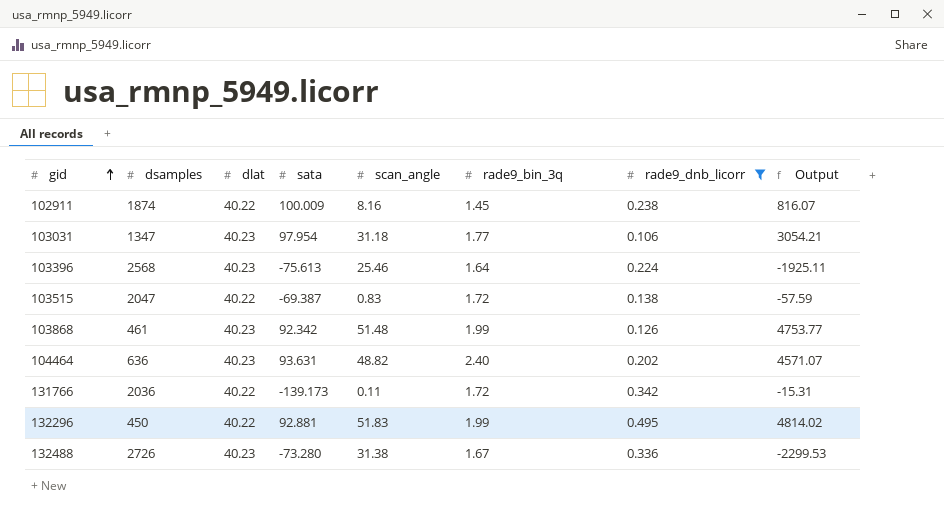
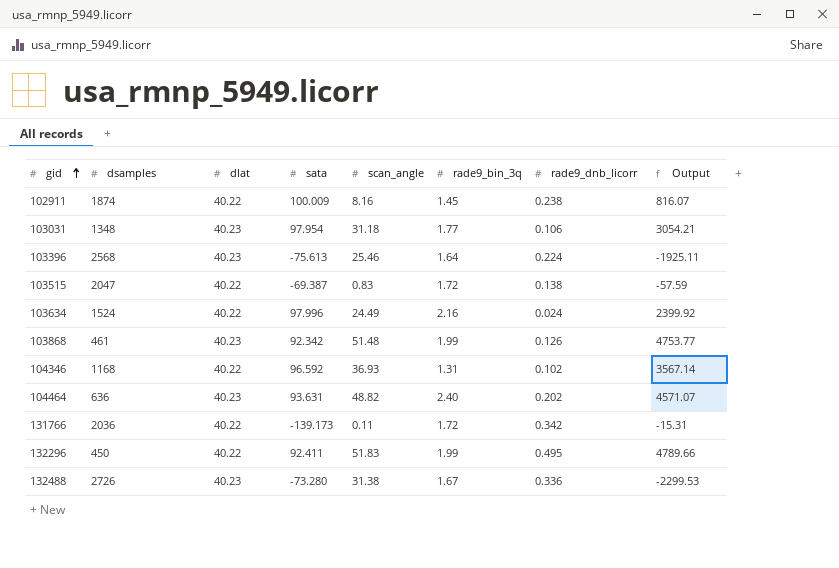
filter: rade9_dnb_licorr >= 0.106 -> none
103031 | dsamples: 1347 -> 1348
132296 | sata: 92.881 -> 92.411
132296 | Output: 4814.02 -> 4789.66

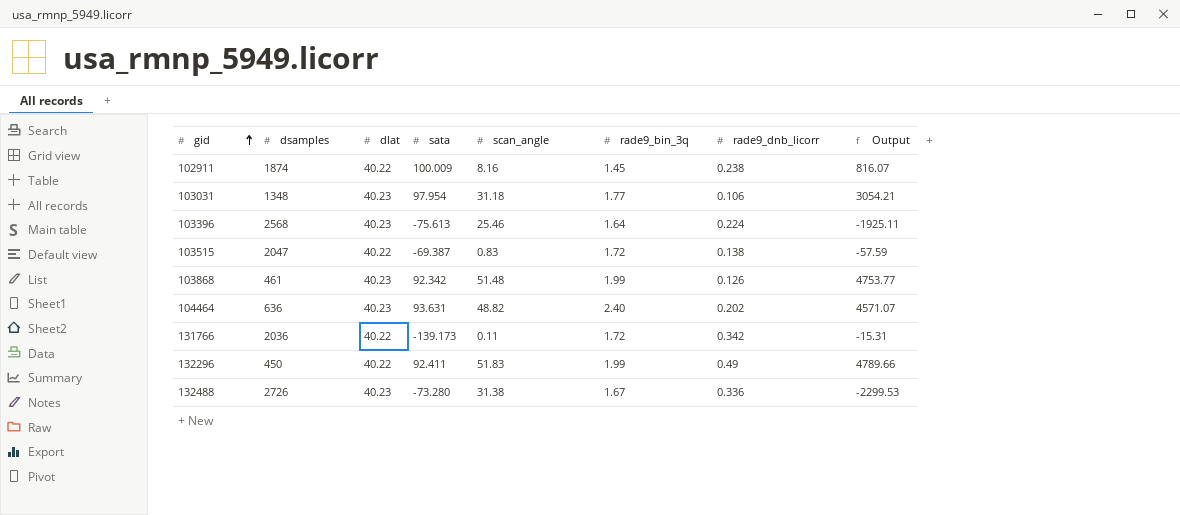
row 103634: 1524 | 40.22 | 97.996 | 24.49 | 2.16 | 0.024 | 2399.92 -> none
row 104346: 1168 | 40.22 | 96.592 | 36.93 | 1.31 | 0.102 | 3567.14 -> none
132296 | rade9_dnb_licorr: 0.495 -> 0.49

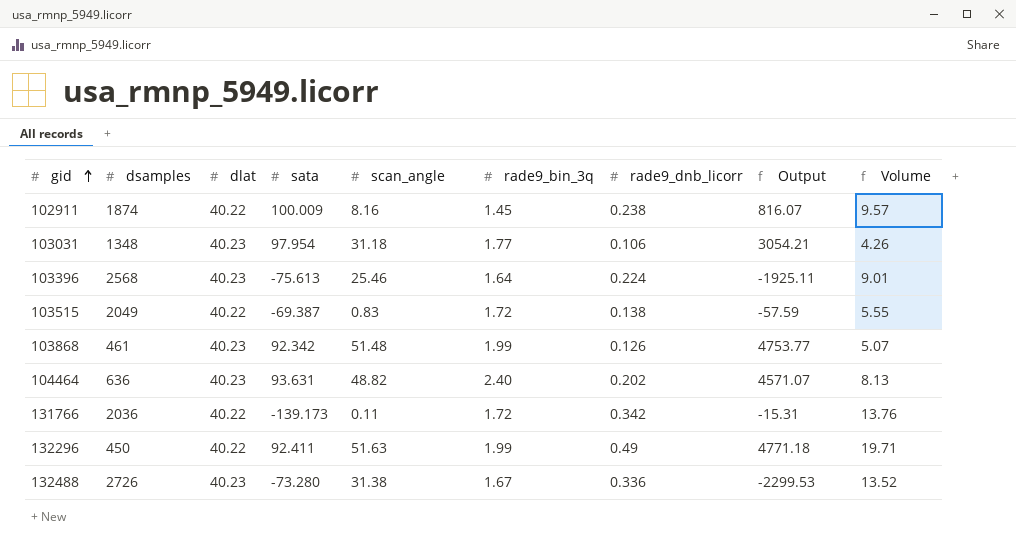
column Volume | formula: none -> [dlat] * [rade9_dnb_licorr]
103515 | dsamples: 2047 -> 2049
132296 | scan_angle: 51.83 -> 51.63
132296 | Output: 4789.66 -> 4771.18

